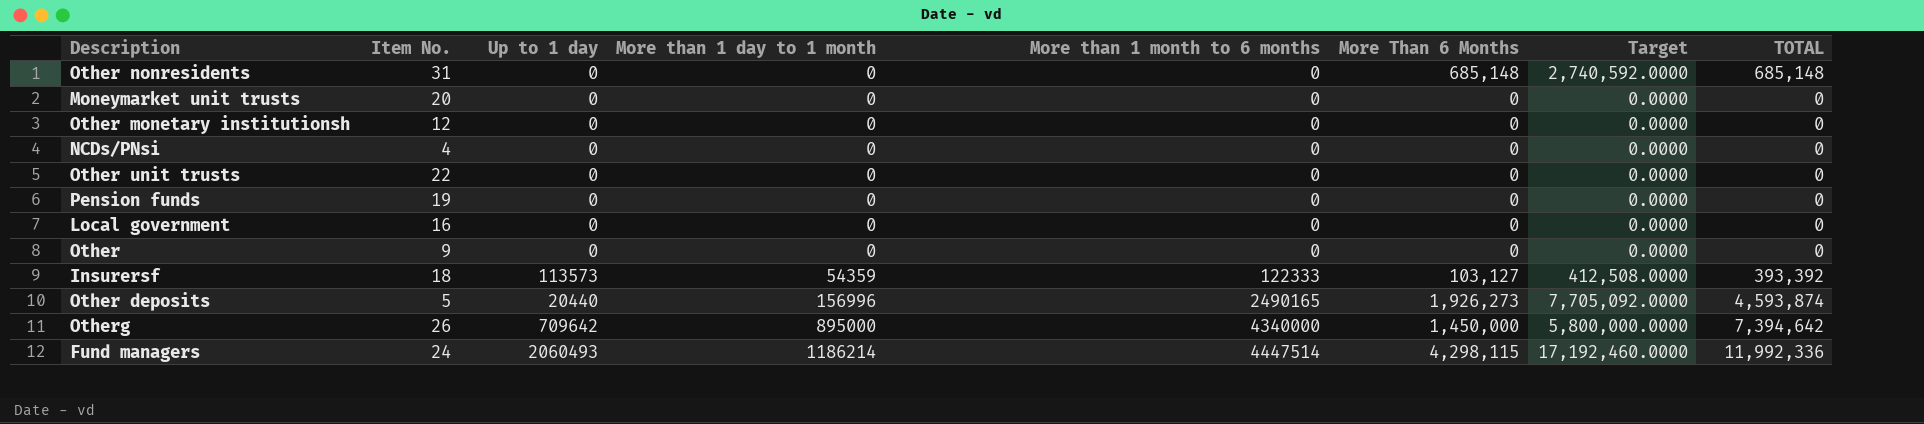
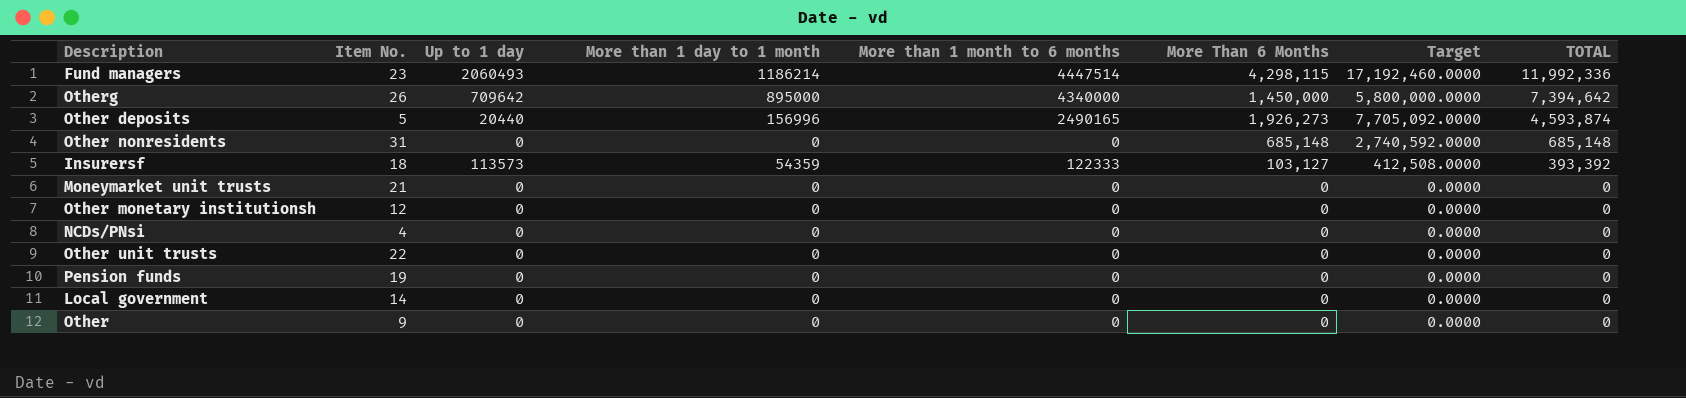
row order: More than 1 day to 1 month ascending -> TOTAL descending
Fund managers | Item No.: 24 -> 23
Moneymarket unit trusts | Item No.: 20 -> 21
Local government | Item No.: 16 -> 14

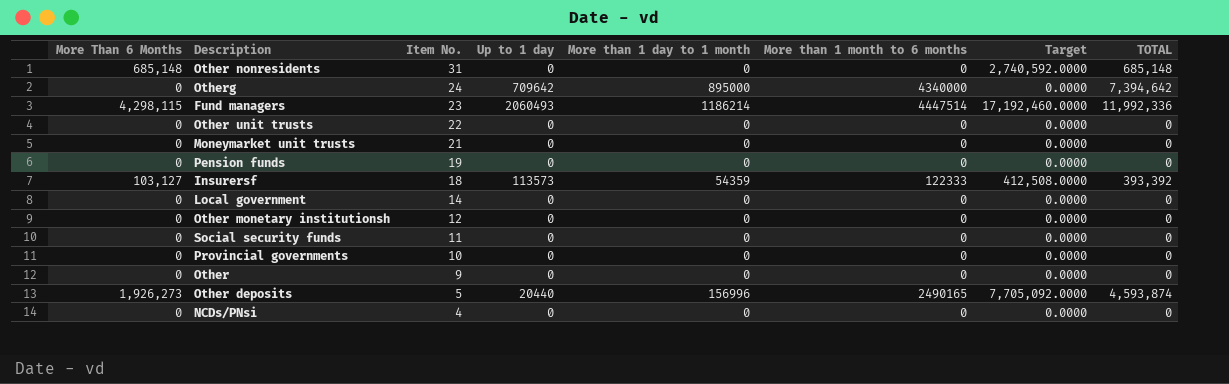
row order: TOTAL descending -> Item No. descending
column More Than 6 Months | position: 6 -> 1
Otherg | More Than 6 Months: 1,450,000 -> 0
Otherg | Item No.: 26 -> 24
Otherg | Target: 5,800,000.0000 -> 0.0000
row Social security funds: none -> 0 | 11 | 0 | 0 | 0 | 0.0000 | 0
row Provincial governments: none -> 0 | 10 | 0 | 0 | 0 | 0.0000 | 0

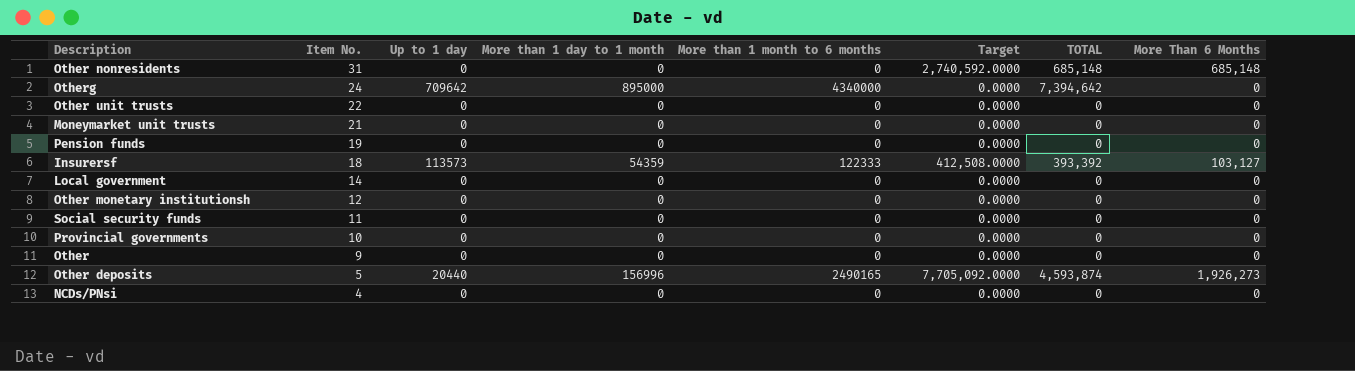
column More Than 6 Months | position: 1 -> 8
row Fund managers: 4,298,115 | 23 | 2060493 | 1186214 | 4447514 | 17,192,460.0000 | 11,992,336 -> none

